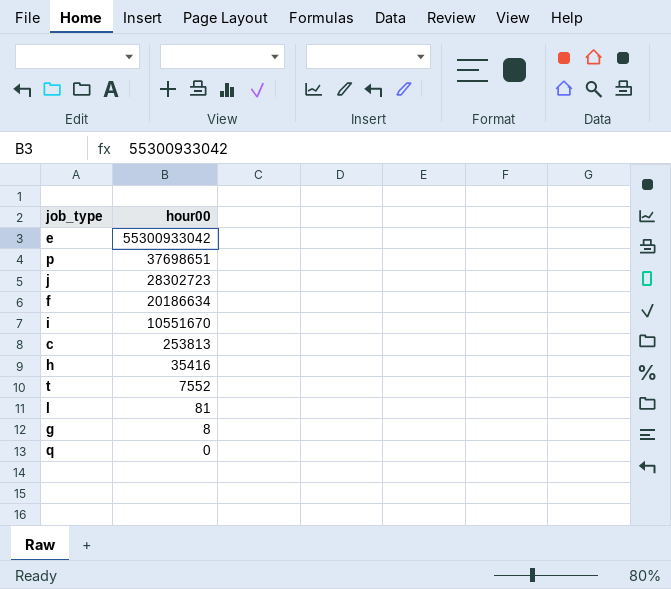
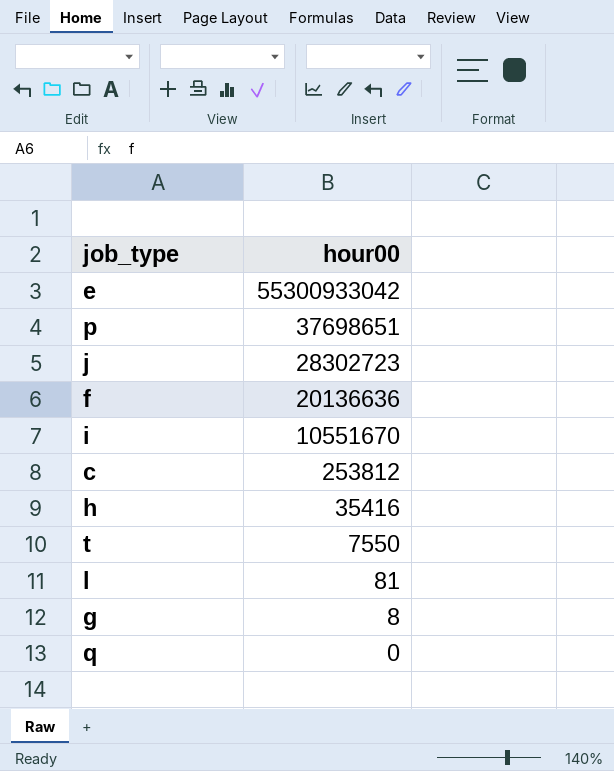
f | hour00: 20186634 -> 20136636
c | hour00: 253813 -> 253812
t | hour00: 7552 -> 7550

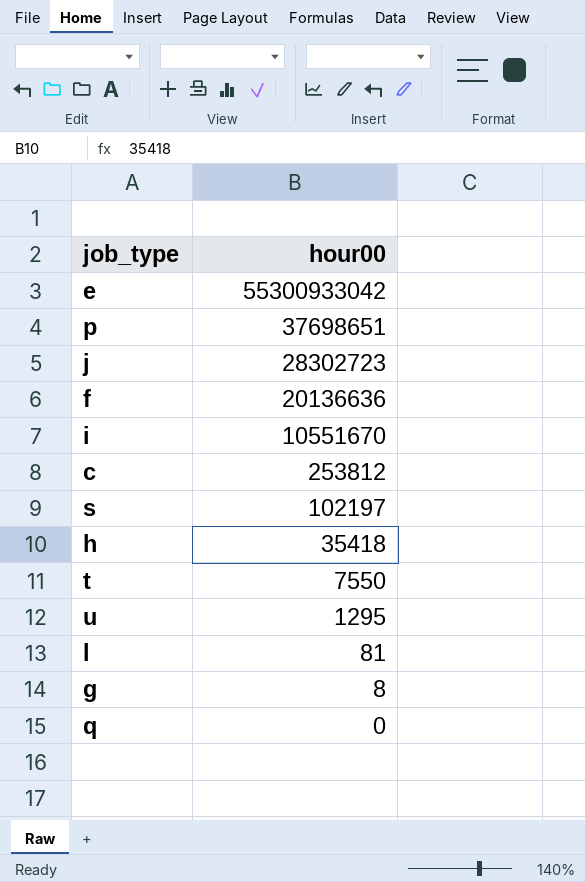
row s: none -> 102197
h | hour00: 35416 -> 35418
row u: none -> 1295

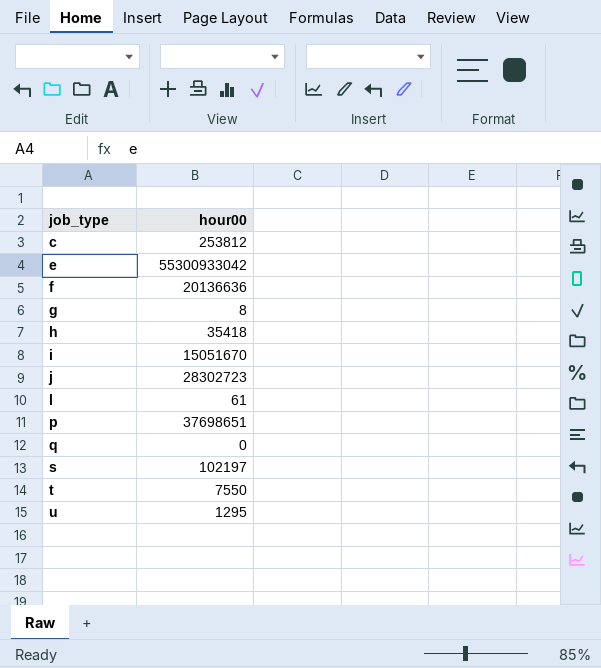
row order: hour00 descending -> job_type ascending
i | hour00: 10551670 -> 15051670
l | hour00: 81 -> 61

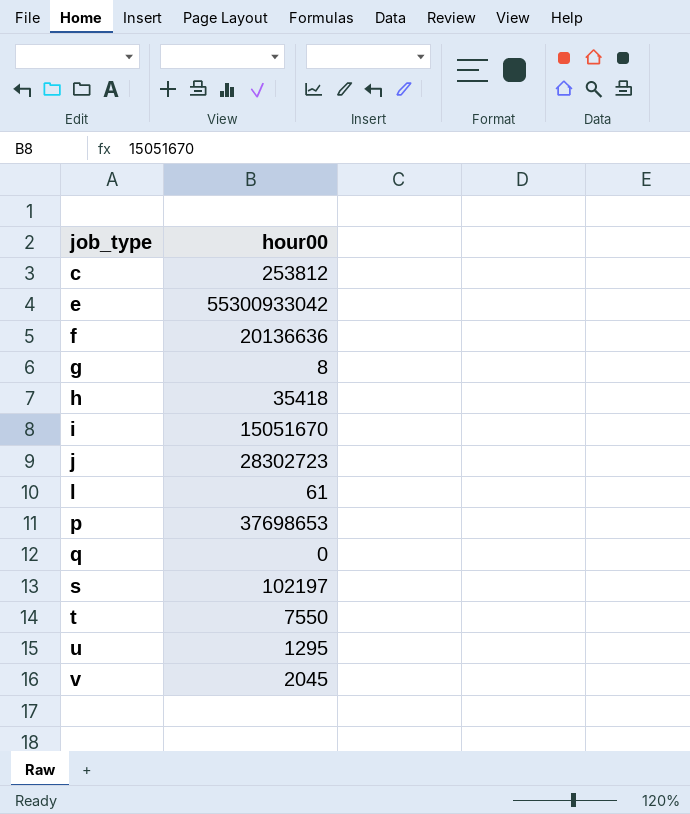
p | hour00: 37698651 -> 37698653
row v: none -> 2045

